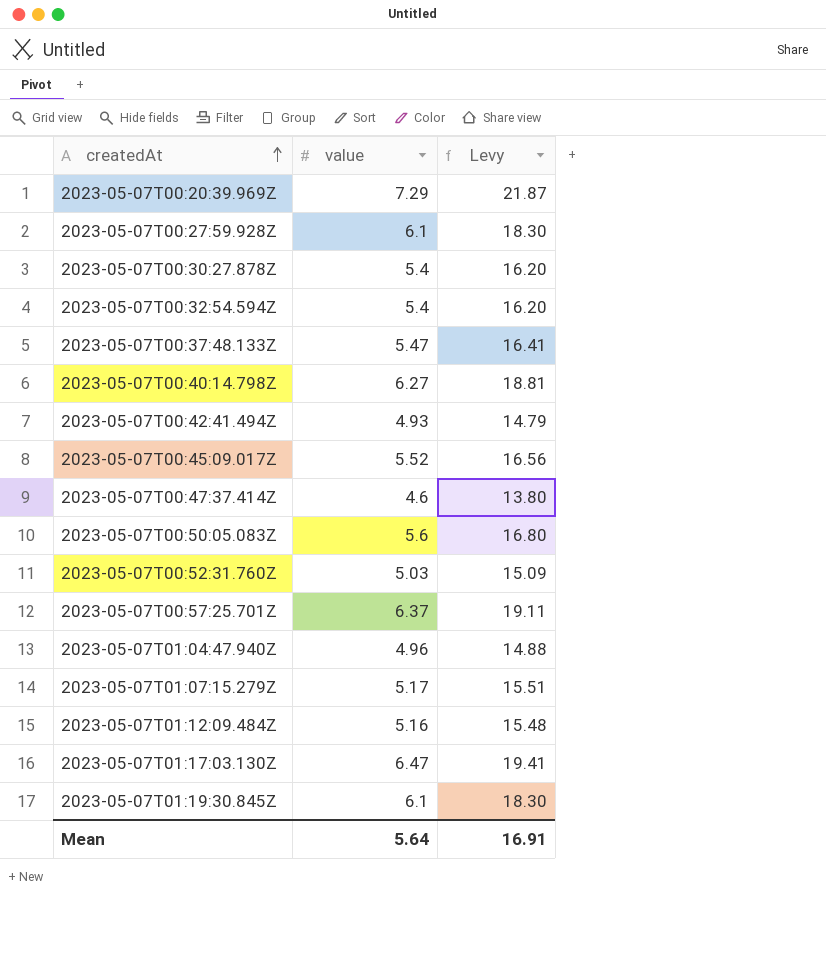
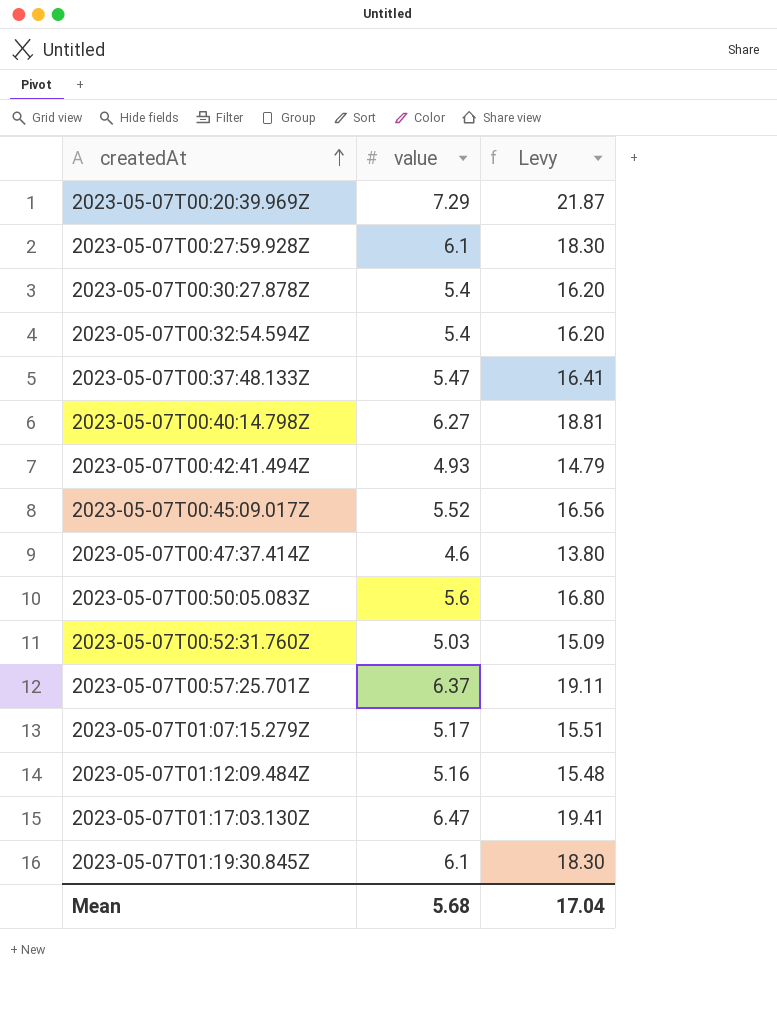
row 2023-05-07T01:04:47.940Z: 4.96 | 14.88 -> none
Mean | value: 5.64 -> 5.68
Mean | Levy: 16.91 -> 17.04

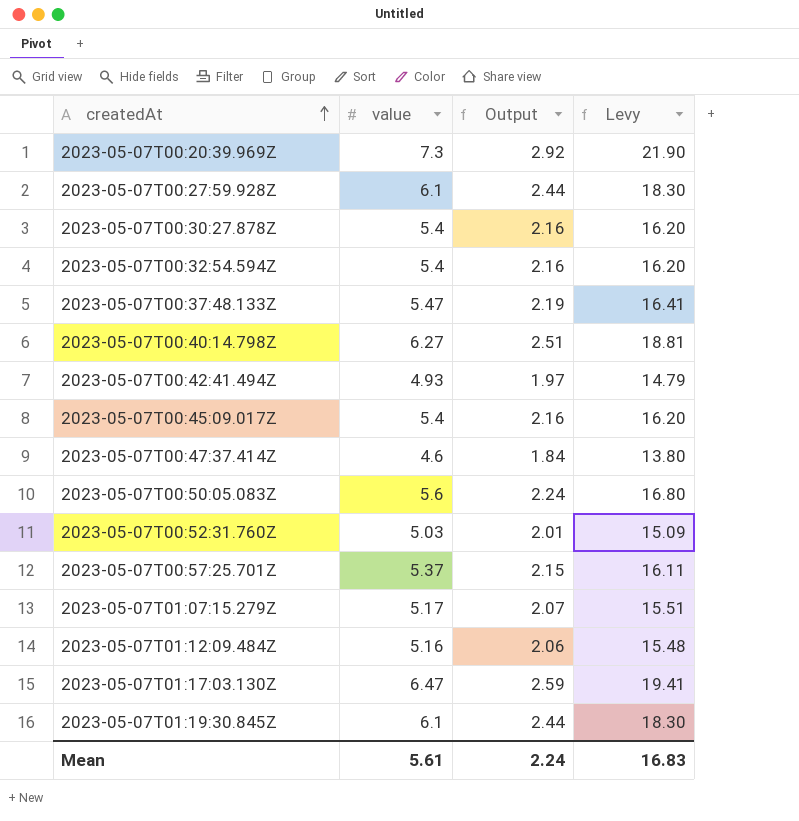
column Output | formula: none -> [value] * 0.4
2023-05-07T00:20:39.969Z | value: 7.29 -> 7.3
2023-05-07T00:20:39.969Z | Levy: 21.87 -> 21.90
2023-05-07T00:45:09.017Z | value: 5.52 -> 5.4
2023-05-07T00:45:09.017Z | Levy: 16.56 -> 16.20
2023-05-07T00:57:25.701Z | value: 6.37 -> 5.37
2023-05-07T00:57:25.701Z | Levy: 19.11 -> 16.11
Mean | value: 5.68 -> 5.61
Mean | Levy: 17.04 -> 16.83

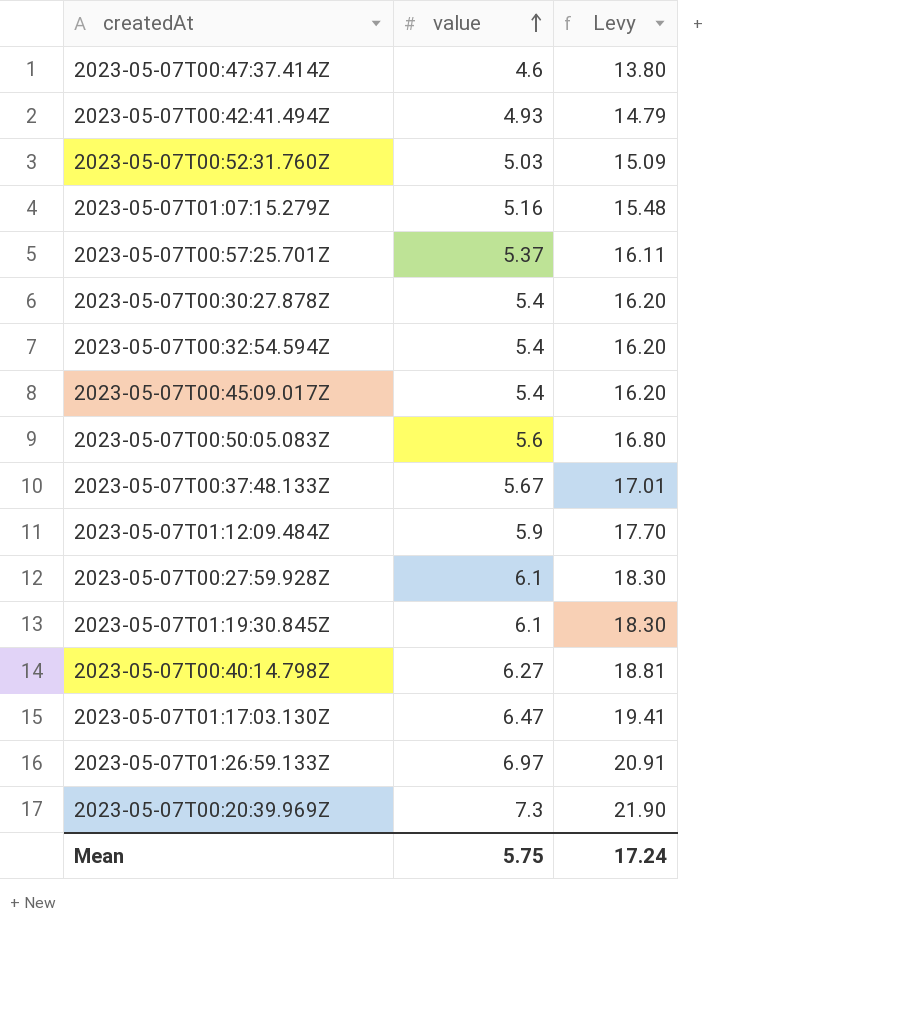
row order: createdAt ascending -> value ascending
column Output | formula: [value] * 0.4 -> none
2023-05-07T01:07:15.279Z | value: 5.17 -> 5.16
2023-05-07T01:07:15.279Z | Levy: 15.51 -> 15.48
2023-05-07T00:37:48.133Z | value: 5.47 -> 5.67
2023-05-07T00:37:48.133Z | Levy: 16.41 -> 17.01
2023-05-07T01:12:09.484Z | value: 5.16 -> 5.9
2023-05-07T01:12:09.484Z | Levy: 15.48 -> 17.70
row 2023-05-07T01:26:59.133Z: none -> 6.97 | 20.91
Mean | value: 5.61 -> 5.75
Mean | Levy: 16.83 -> 17.24

